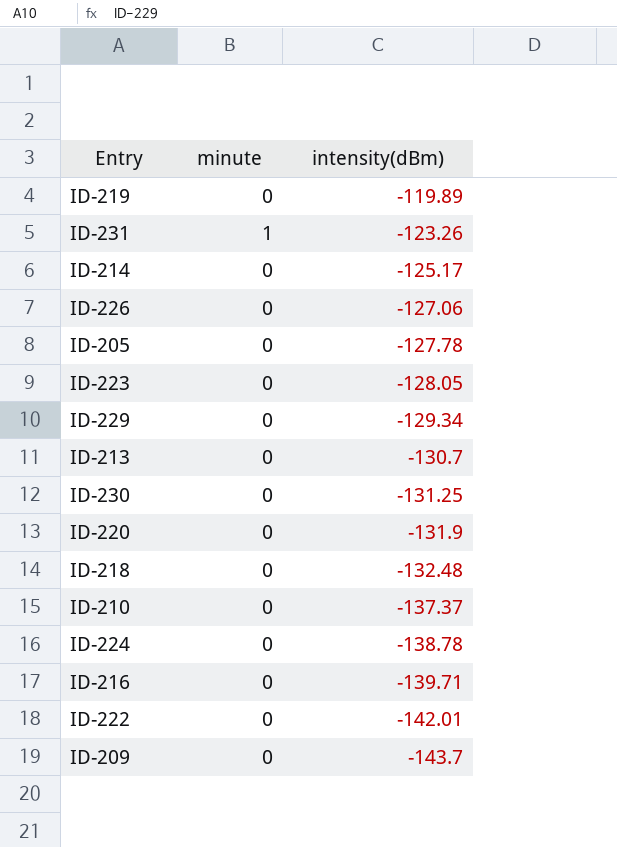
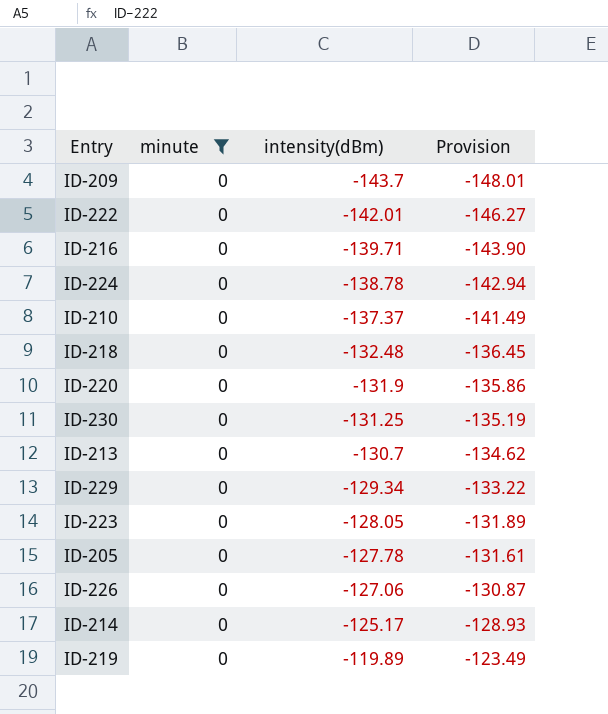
filter: none -> minute = 0
row order: intensity(dBm) descending -> intensity(dBm) ascending
column Provision | formula: none -> [intensity(dBm)] * 1.03

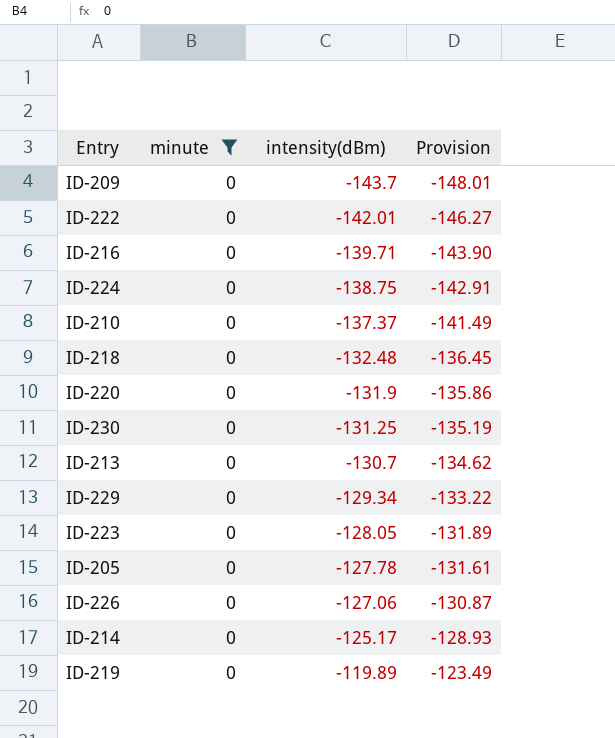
ID-224 | intensity(dBm): -138.78 -> -138.75
ID-224 | Provision: -142.94 -> -142.91

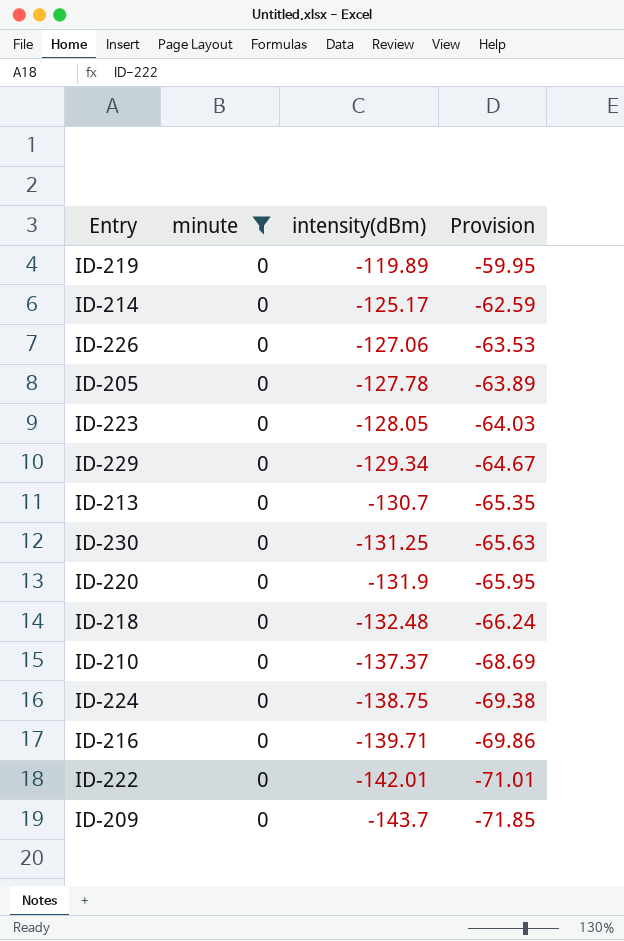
row order: intensity(dBm) ascending -> intensity(dBm) descending
column Provision | formula: [intensity(dBm)] * 1.03 -> [intensity(dBm)] * 0.5

